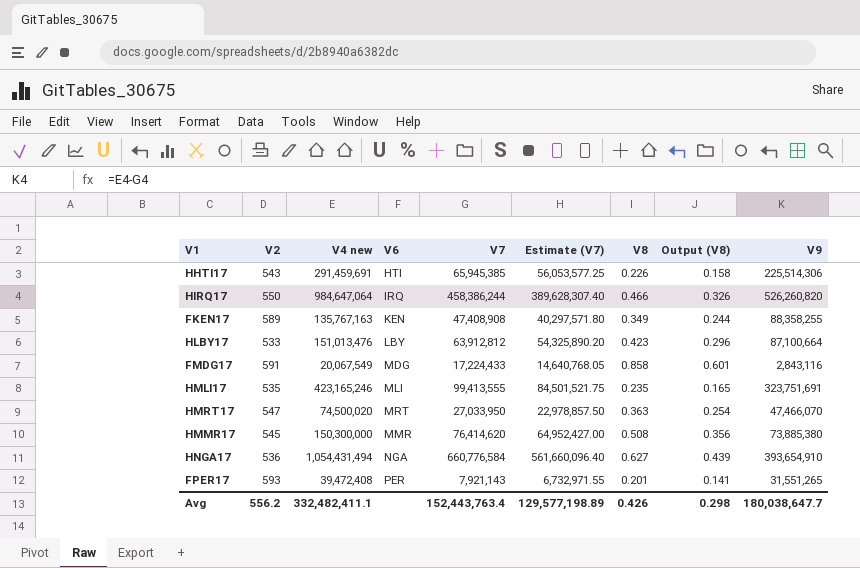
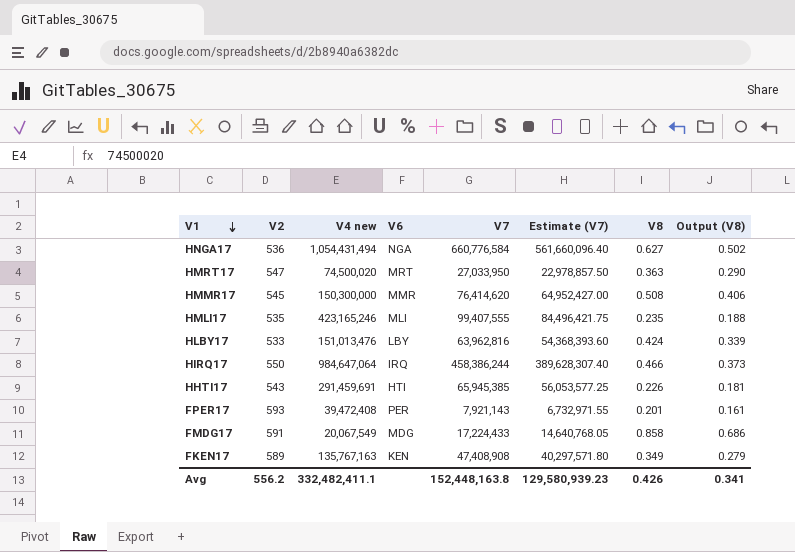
row order: none -> V1 descending
column V9 | formula: [V4 new] - [V7] -> none
column Output (V8) | formula: [V8] * 0.7 -> [V8] * 0.8
HMLI17 | V7: 99,413,555 -> 99,407,555
HMLI17 | Estimate (V7): 84,501,521.75 -> 84,496,421.75
HLBY17 | V7: 63,912,812 -> 63,962,816
HLBY17 | Estimate (V7): 54,325,890.20 -> 54,368,393.60
HLBY17 | V8: 0.423 -> 0.424
Avg | V7: 152,443,763.4 -> 152,448,163.8
Avg | Estimate (V7): 129,577,198.89 -> 129,580,939.23
Avg | Output (V8): 0.298 -> 0.341

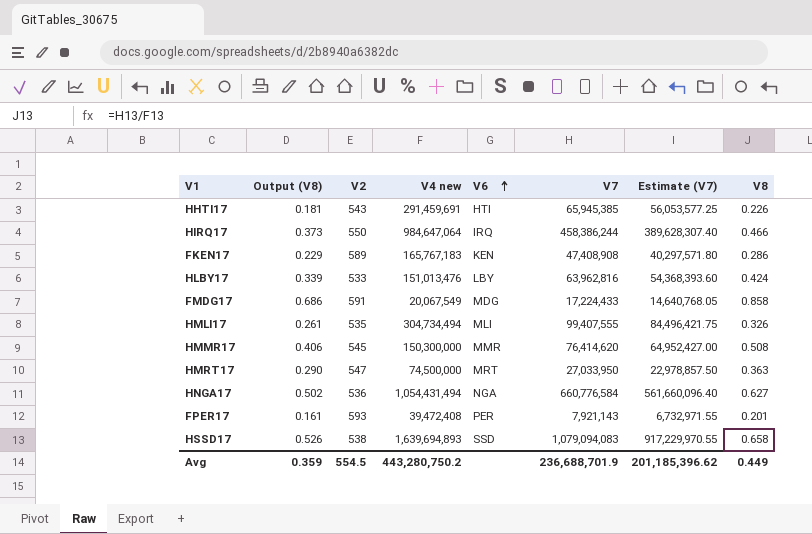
row order: V1 descending -> V6 ascending
column Output (V8) | position: 8 -> 2
FKEN17 | Output (V8): 0.279 -> 0.229
FKEN17 | V4 new: 135,767,163 -> 165,767,183
FKEN17 | V8: 0.349 -> 0.286
HMLI17 | Output (V8): 0.188 -> 0.261
HMLI17 | V4 new: 423,165,246 -> 304,734,494
HMLI17 | V8: 0.235 -> 0.326
HMRT17 | V4 new: 74,500,020 -> 74,500,000
row HSSD17: none -> 0.526 | 538 | 1,639,694,893 | SSD | 1,079,094,083 | 917,229,970.55 | 0.658
Avg | Output (V8): 0.341 -> 0.359
Avg | V2: 556.2 -> 554.5
Avg | V4 new: 332,482,411.1 -> 443,280,750.2
Avg | V7: 152,448,163.8 -> 236,688,701.9
Avg | Estimate (V7): 129,580,939.23 -> 201,185,396.62
Avg | V8: 0.426 -> 0.449

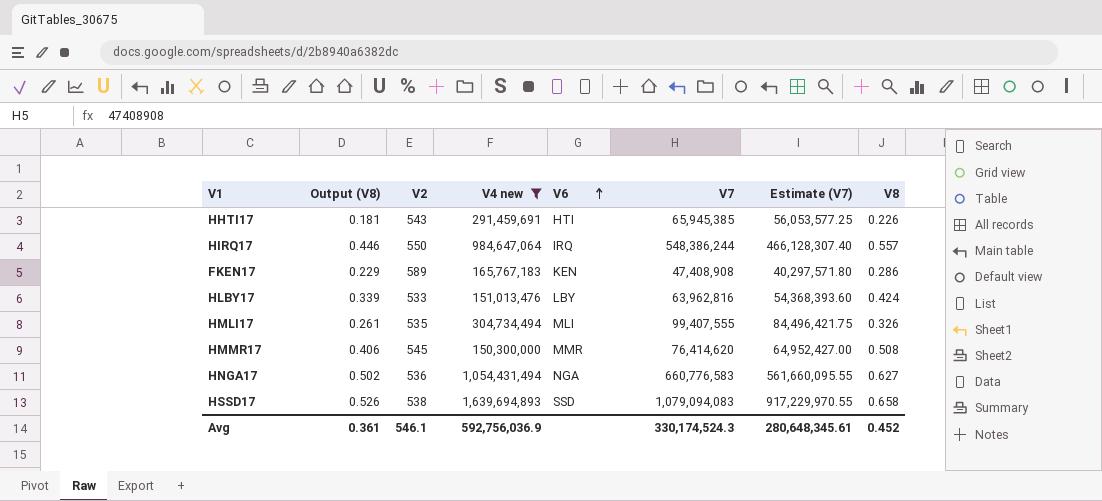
filter: none -> V4 new >= 150,300,000
HIRQ17 | Output (V8): 0.373 -> 0.446
HIRQ17 | V7: 458,386,244 -> 548,386,244
HIRQ17 | Estimate (V7): 389,628,307.40 -> 466,128,307.40
HIRQ17 | V8: 0.466 -> 0.557
HNGA17 | V7: 660,776,584 -> 660,776,583
HNGA17 | Estimate (V7): 561,660,096.40 -> 561,660,095.55
Avg | Output (V8): 0.359 -> 0.361
Avg | V2: 554.5 -> 546.1
Avg | V4 new: 443,280,750.2 -> 592,756,036.9
Avg | V7: 236,688,701.9 -> 330,174,524.3
Avg | Estimate (V7): 201,185,396.62 -> 280,648,345.61
Avg | V8: 0.449 -> 0.452

